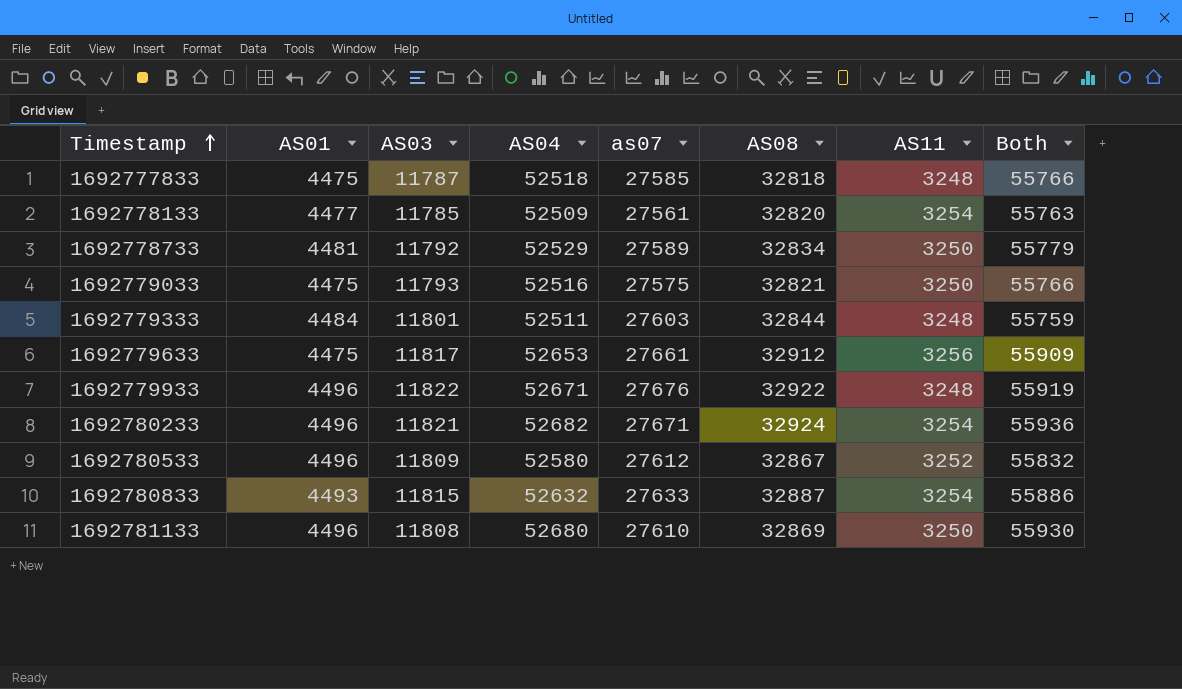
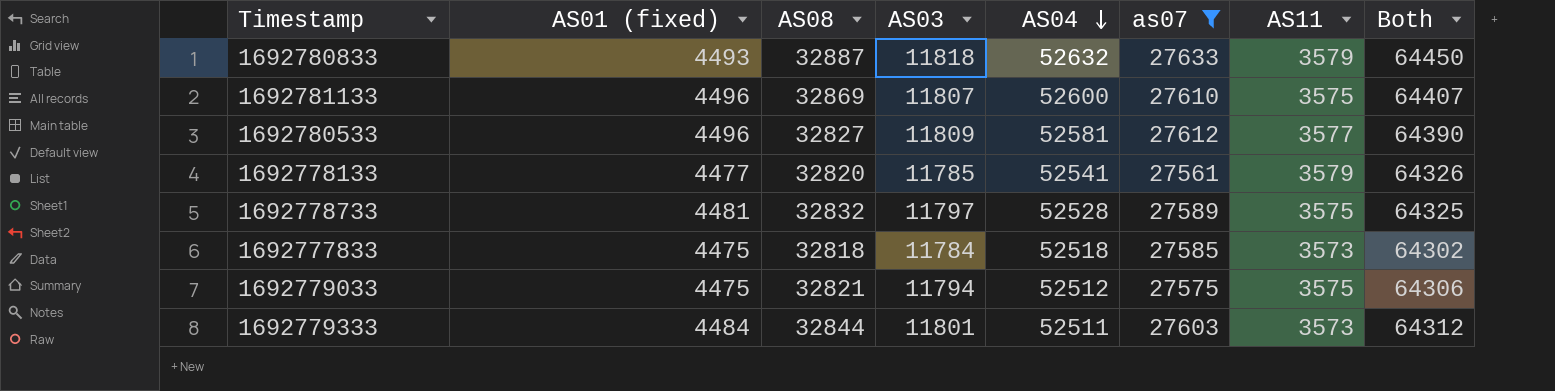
filter: none -> as07 <= 27633
row order: Timestamp ascending -> AS04 descending
column name: AS01 -> AS01 (fixed)
column AS08 | position: 6 -> 3
column Both | formula: [AS04] + [AS11] -> [AS03] + [AS04]
1692780833 | AS03: 11815 -> 11818
1692780833 | AS11: 3254 -> 3579
1692781133 | AS03: 11808 -> 11807
1692781133 | AS04: 52680 -> 52600
1692781133 | AS11: 3250 -> 3575
1692780533 | AS08: 32867 -> 32827
1692780533 | AS04: 52580 -> 52581
1692780533 | AS11: 3252 -> 3577
1692778133 | AS04: 52509 -> 52541
1692778133 | AS11: 3254 -> 3579
1692778733 | AS08: 32834 -> 32832
1692778733 | AS03: 11792 -> 11797
1692778733 | AS04: 52529 -> 52528
1692778733 | AS11: 3250 -> 3575
1692777833 | AS03: 11787 -> 11784
1692777833 | AS11: 3248 -> 3573
1692779033 | AS03: 11793 -> 11794
1692779033 | AS04: 52516 -> 52512
1692779033 | AS11: 3250 -> 3575
1692779333 | AS11: 3248 -> 3573

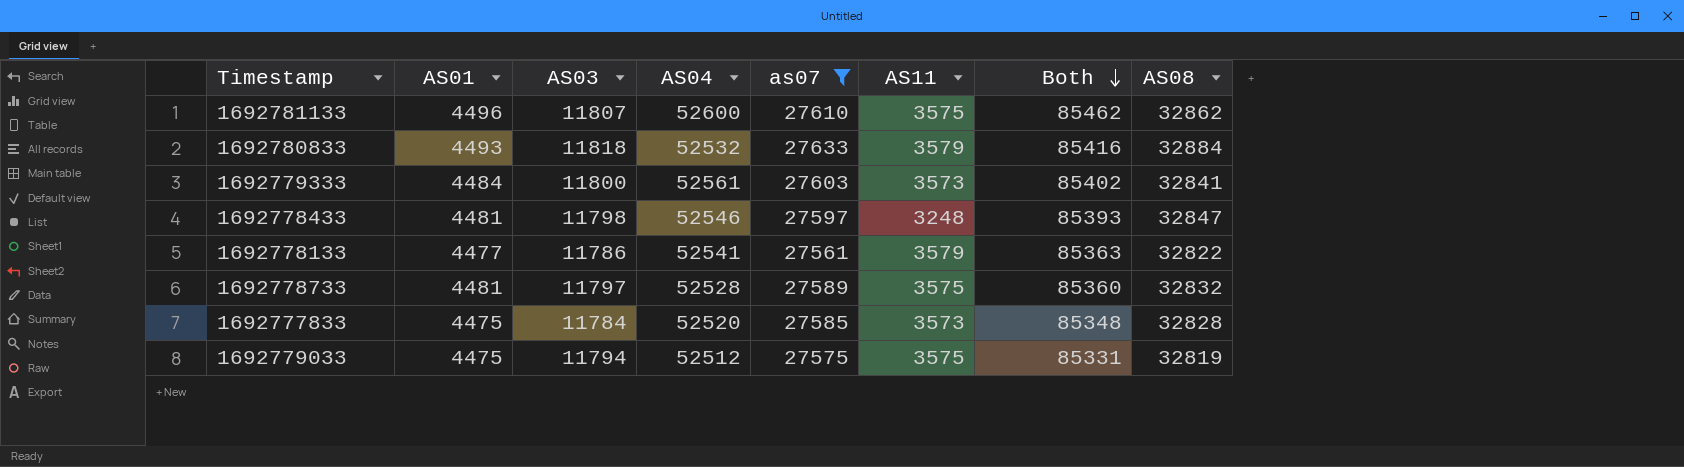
row order: AS04 descending -> Both descending
column name: AS01 (fixed) -> AS01
column Both | formula: [AS03] + [AS04] -> [AS04] + [AS08]
column AS08 | position: 3 -> 8
row 1692780533: 4496 | 32827 | 11809 | 52581 | 27612 | 3577 | 64390 -> none
1692781133 | AS08: 32869 -> 32862
1692780833 | AS04: 52632 -> 52532
1692780833 | AS08: 32887 -> 32884
1692779333 | AS03: 11801 -> 11800
1692779333 | AS04: 52511 -> 52561
1692779333 | AS08: 32844 -> 32841
row 1692778433: none -> 4481 | 11798 | 52546 | 27597 | 3248 | 85393 | 32847
1692778133 | AS03: 11785 -> 11786
1692778133 | AS08: 32820 -> 32822
1692777833 | AS04: 52518 -> 52520
1692777833 | AS08: 32818 -> 32828
1692779033 | AS08: 32821 -> 32819

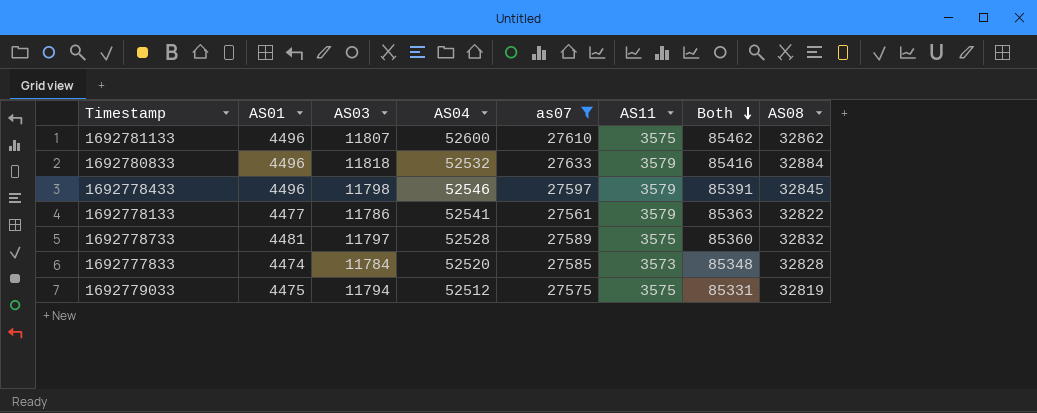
row 1692779333: 4484 | 11800 | 52561 | 27603 | 3573 | 85402 | 32841 -> none
1692780833 | AS01: 4493 -> 4496
1692778433 | AS01: 4481 -> 4496
1692778433 | AS11: 3248 -> 3579
1692778433 | Both: 85393 -> 85391
1692778433 | AS08: 32847 -> 32845
1692777833 | AS01: 4475 -> 4474

